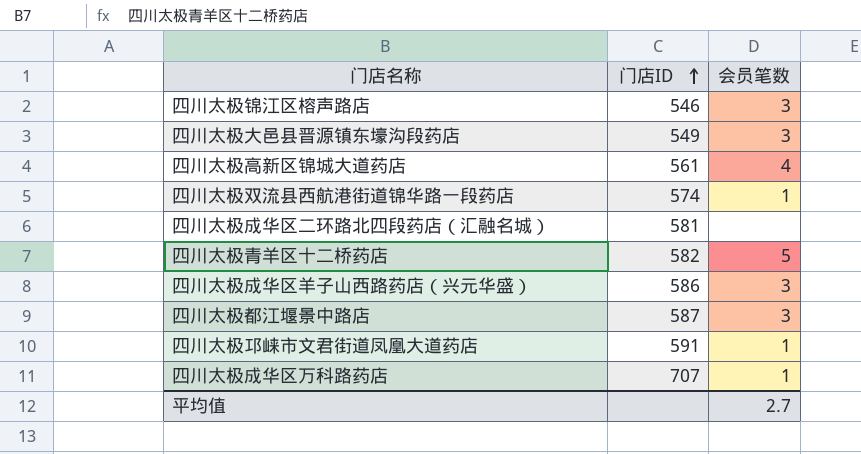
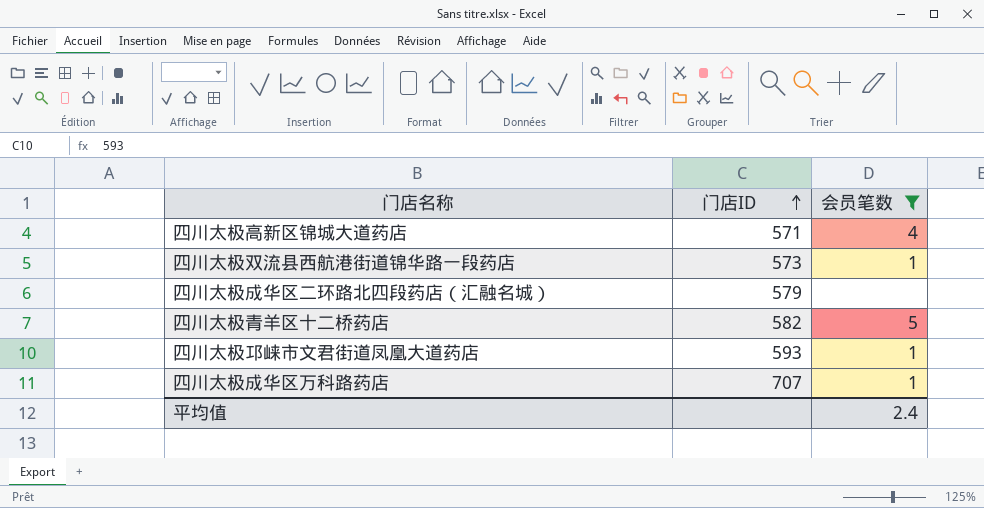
filter: none -> 会员笔数 != 3
四川太极高新区锦城大道药店 | 门店ID: 561 -> 571
四川太极双流县西航港街道锦华路一段药店 | 门店ID: 574 -> 573
四川太极成华区二环路北四段药店（汇融名城） | 门店ID: 581 -> 579
四川太极邛崃市文君街道凤凰大道药店 | 门店ID: 591 -> 593
平均值 | 会员笔数: 2.7 -> 2.4

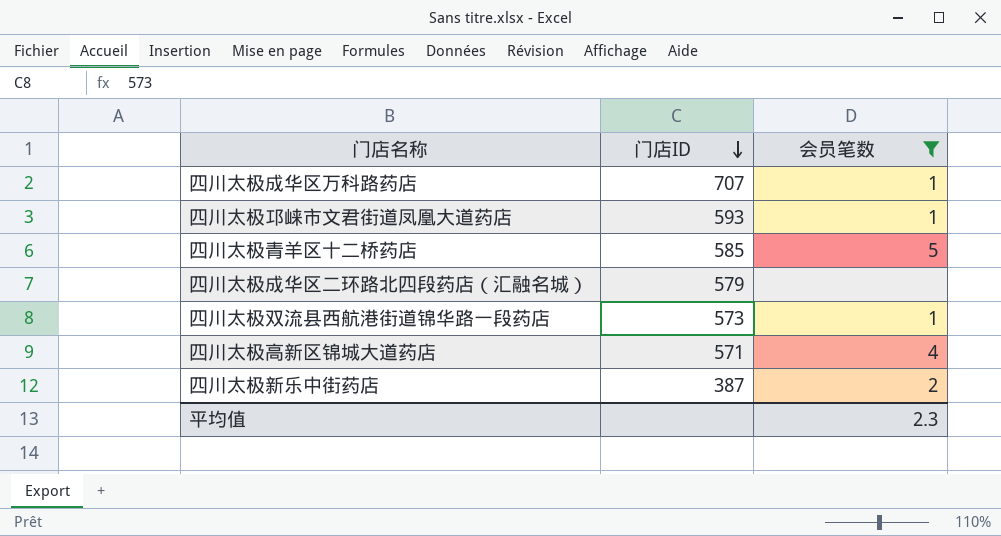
row order: 门店ID ascending -> 门店ID descending
四川太极青羊区十二桥药店 | 门店ID: 582 -> 585
row 四川太极新乐中街药店: none -> 387 | 2
平均值 | 会员笔数: 2.4 -> 2.3

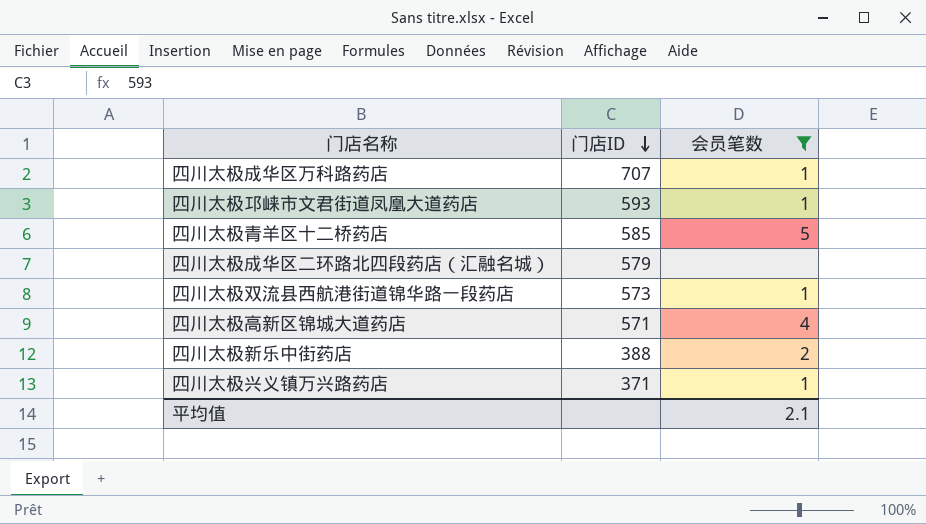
四川太极新乐中街药店 | 门店ID: 387 -> 388
row 四川太极兴义镇万兴路药店: none -> 371 | 1
平均值 | 会员笔数: 2.3 -> 2.1

